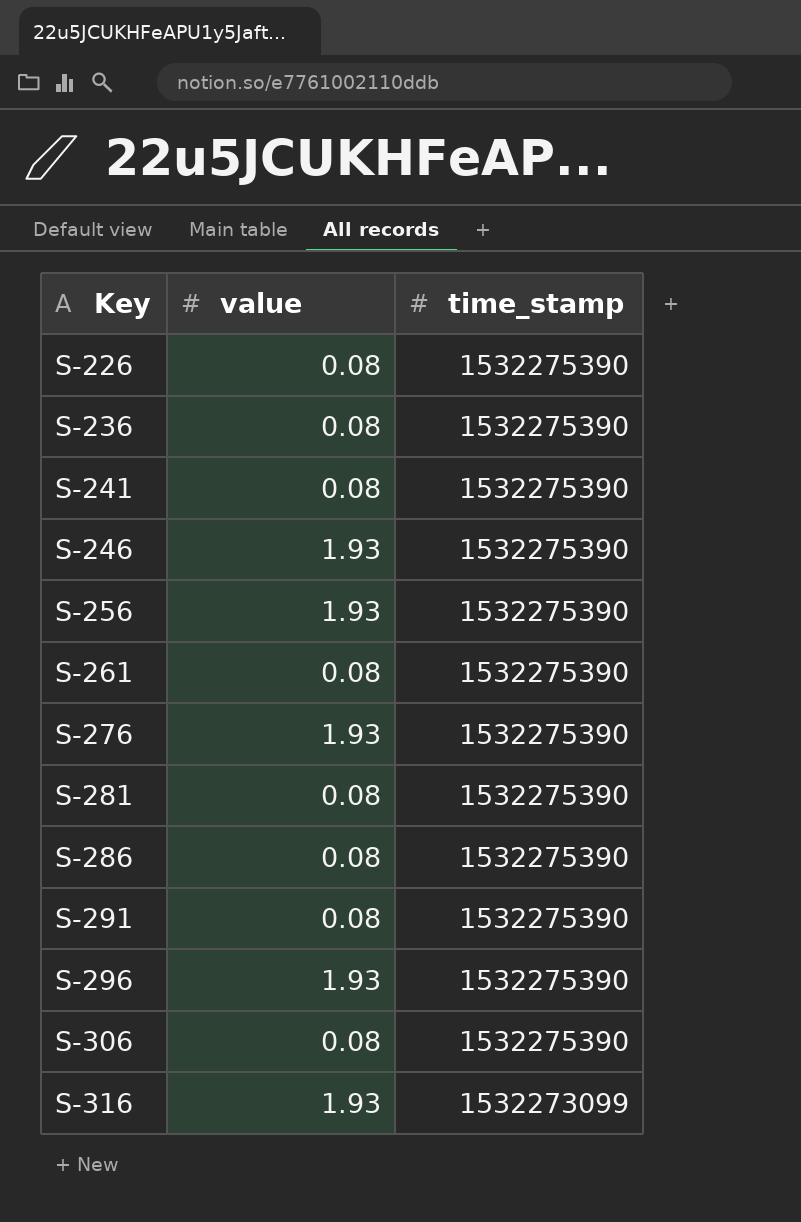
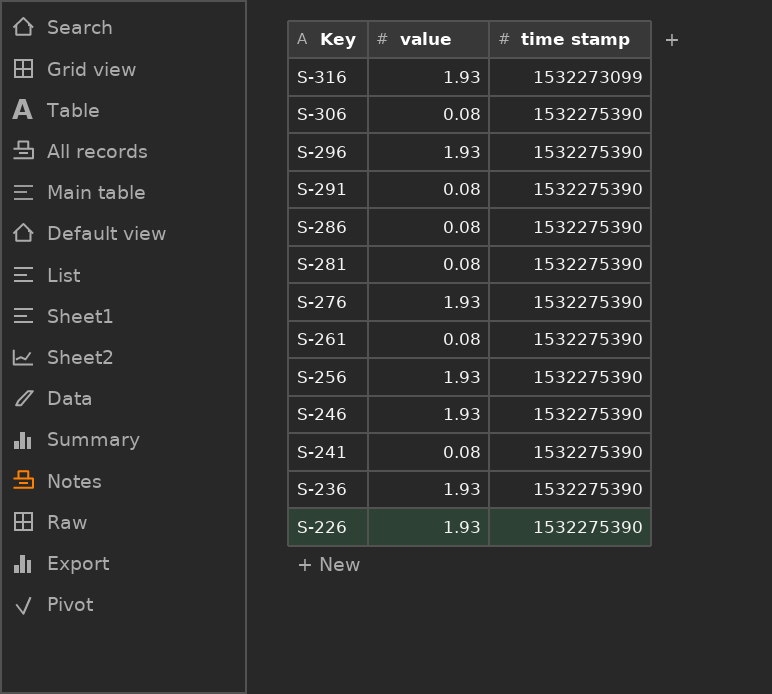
row order: Key ascending -> Key descending
column name: time_stamp -> time stamp
S-236 | value: 0.08 -> 1.93
S-226 | value: 0.08 -> 1.93

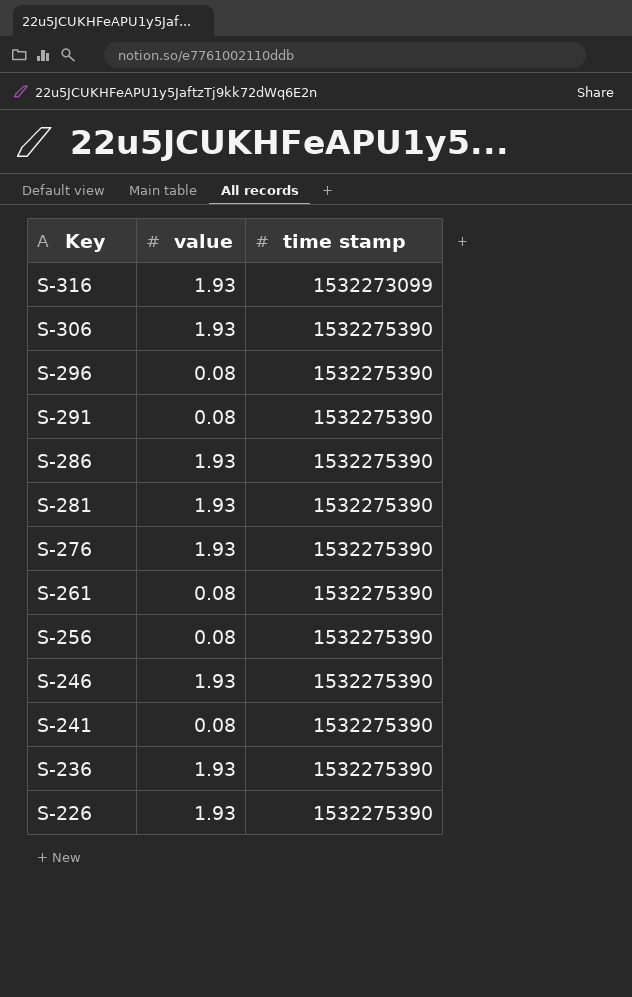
S-306 | value: 0.08 -> 1.93
S-296 | value: 1.93 -> 0.08
S-286 | value: 0.08 -> 1.93
S-281 | value: 0.08 -> 1.93
S-256 | value: 1.93 -> 0.08

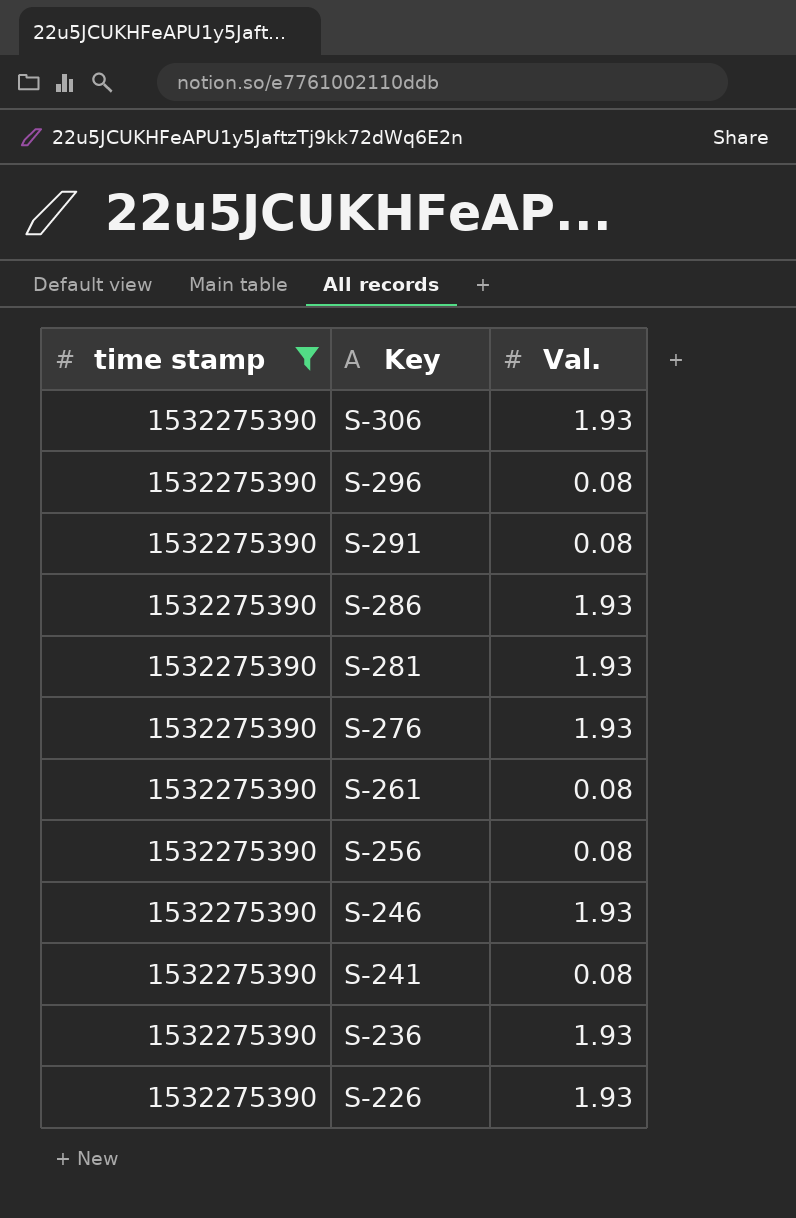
filter: none -> time stamp = 1532275390
column time stamp | position: 3 -> 1
column name: value -> Val.

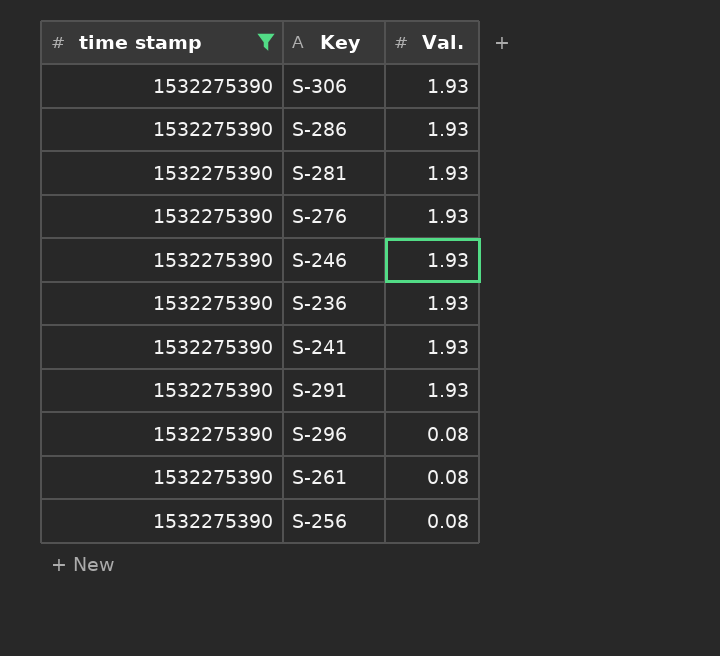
row order: Key descending -> Val. descending
row S-226: 1532275390 | 1.93 -> none
S-241 | Val.: 0.08 -> 1.93
S-291 | Val.: 0.08 -> 1.93

